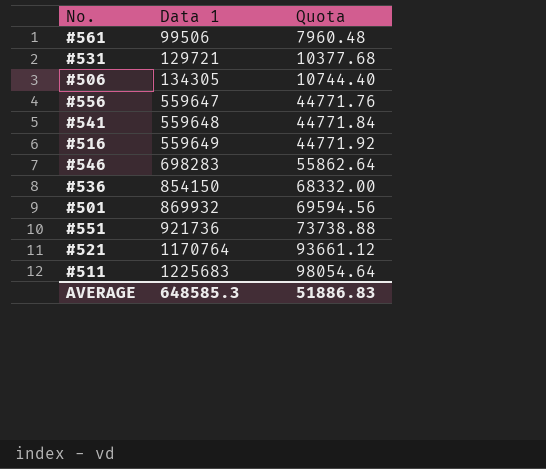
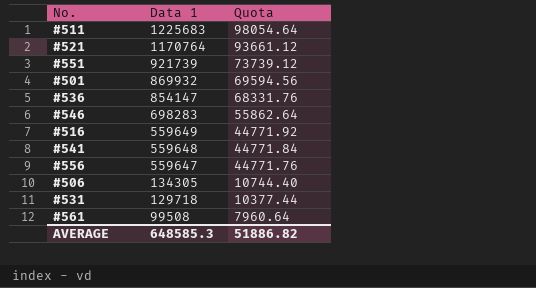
row order: Data 1 ascending -> Data 1 descending
#551 | Data 1: 921736 -> 921739
#551 | Quota: 73738.88 -> 73739.12
#536 | Data 1: 854150 -> 854147
#536 | Quota: 68332.00 -> 68331.76
#531 | Data 1: 129721 -> 129718
#531 | Quota: 10377.68 -> 10377.44
#561 | Data 1: 99506 -> 99508
#561 | Quota: 7960.48 -> 7960.64
AVERAGE | Quota: 51886.83 -> 51886.82

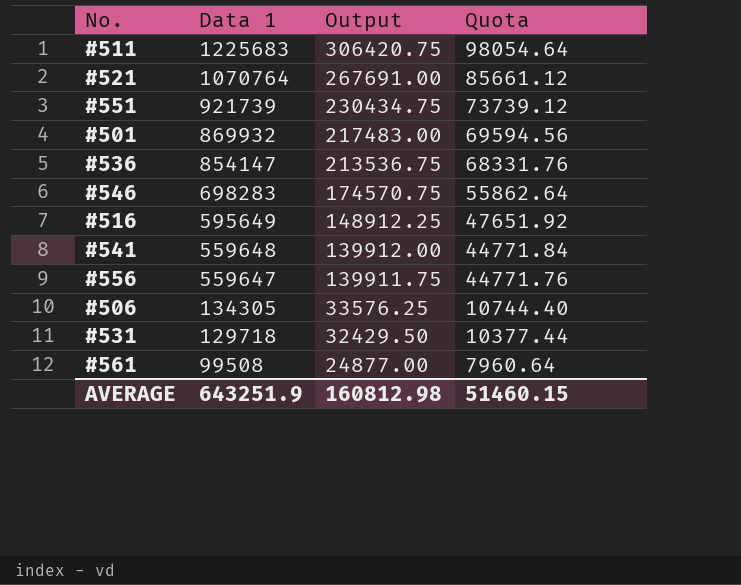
column Output | formula: none -> [Data 1] * 0.25
#521 | Data 1: 1170764 -> 1070764
#521 | Quota: 93661.12 -> 85661.12
#516 | Data 1: 559649 -> 595649
#516 | Quota: 44771.92 -> 47651.92
AVERAGE | Data 1: 648585.3 -> 643251.9
AVERAGE | Quota: 51886.82 -> 51460.15

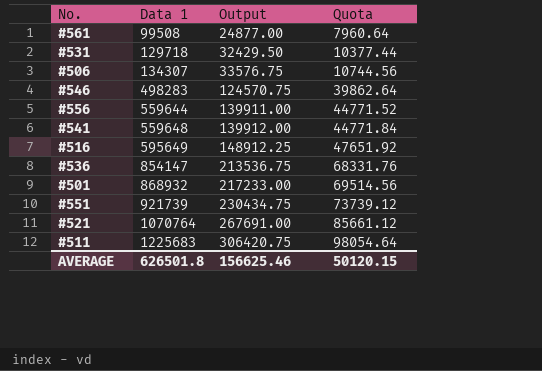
row order: Data 1 descending -> Data 1 ascending
#506 | Data 1: 134305 -> 134307
#506 | Output: 33576.25 -> 33576.75
#506 | Quota: 10744.40 -> 10744.56
#546 | Data 1: 698283 -> 498283
#546 | Output: 174570.75 -> 124570.75
#546 | Quota: 55862.64 -> 39862.64
#556 | Data 1: 559647 -> 559644
#556 | Output: 139911.75 -> 139911.00
#556 | Quota: 44771.76 -> 44771.52
#501 | Data 1: 869932 -> 868932
#501 | Output: 217483.00 -> 217233.00
#501 | Quota: 69594.56 -> 69514.56
AVERAGE | Data 1: 643251.9 -> 626501.8
AVERAGE | Output: 160812.98 -> 156625.46
AVERAGE | Quota: 51460.15 -> 50120.15

